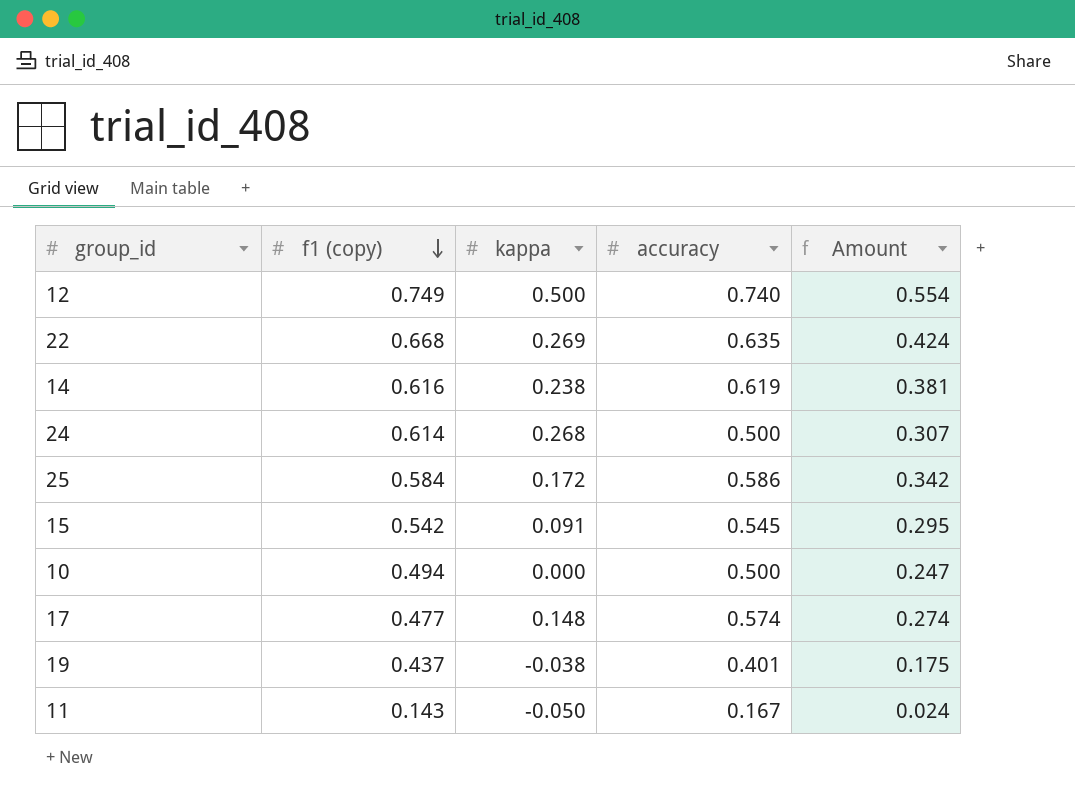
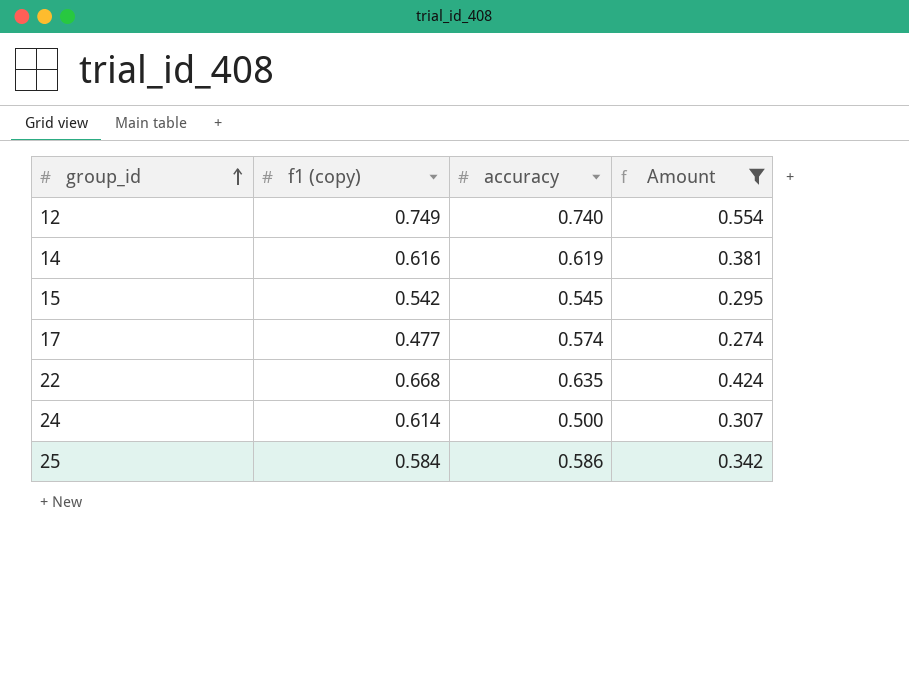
filter: none -> Amount >= 0.274
row order: f1 (copy) descending -> group_id ascending
column kappa | position: 3 -> none

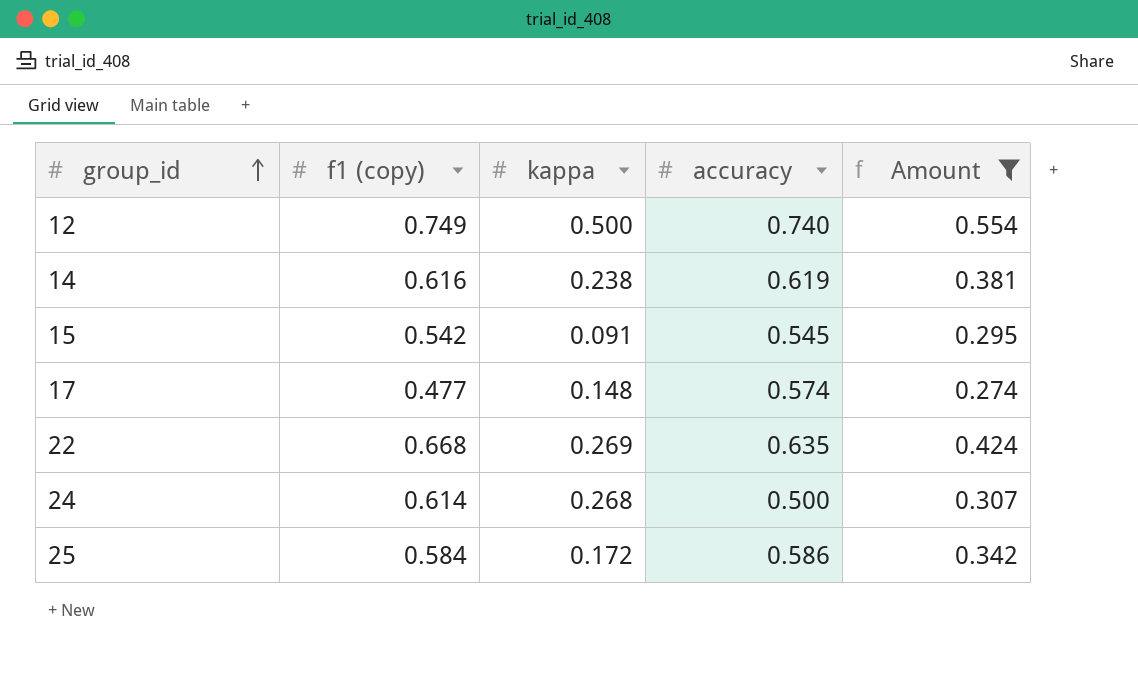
column kappa | position: none -> 3

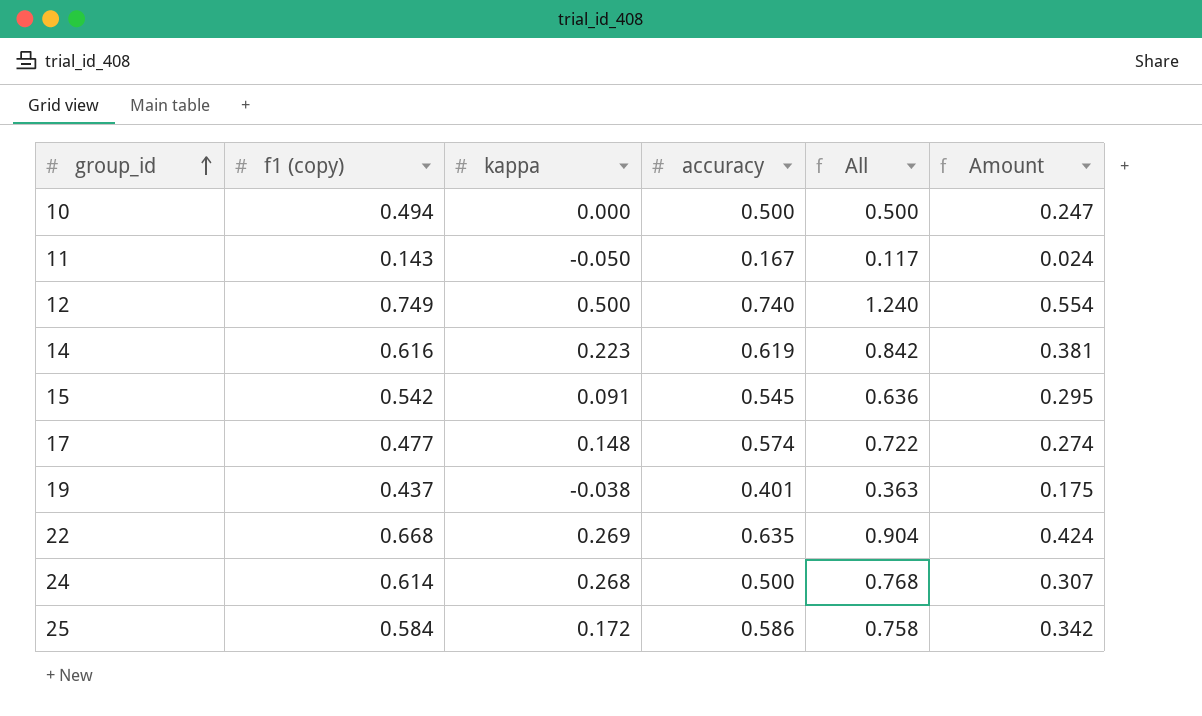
filter: Amount >= 0.274 -> none
column All | formula: none -> [kappa] + [accuracy]
14 | kappa: 0.238 -> 0.223

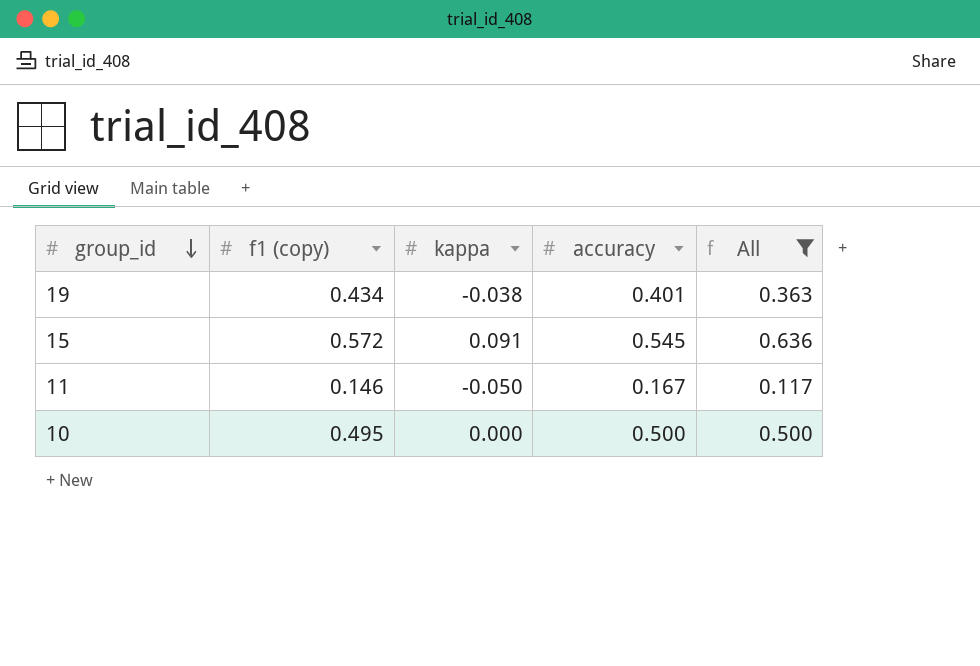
filter: none -> All <= 0.636
row order: group_id ascending -> group_id descending
column Amount | formula: [f1 (copy)] * [accuracy] -> none
19 | f1 (copy): 0.437 -> 0.434
15 | f1 (copy): 0.542 -> 0.572
11 | f1 (copy): 0.143 -> 0.146
10 | f1 (copy): 0.494 -> 0.495

